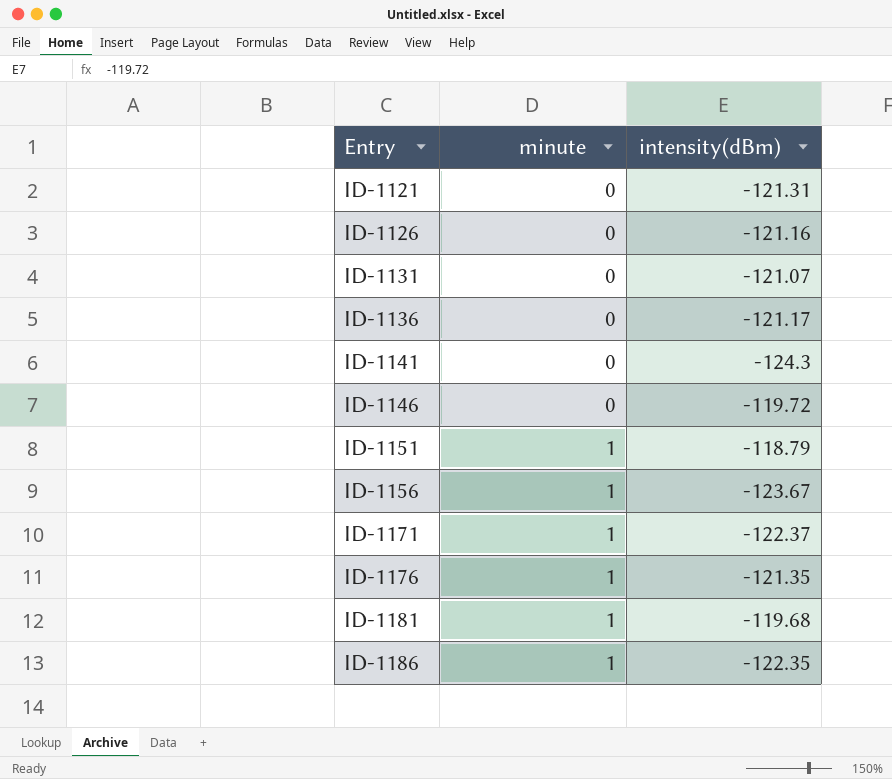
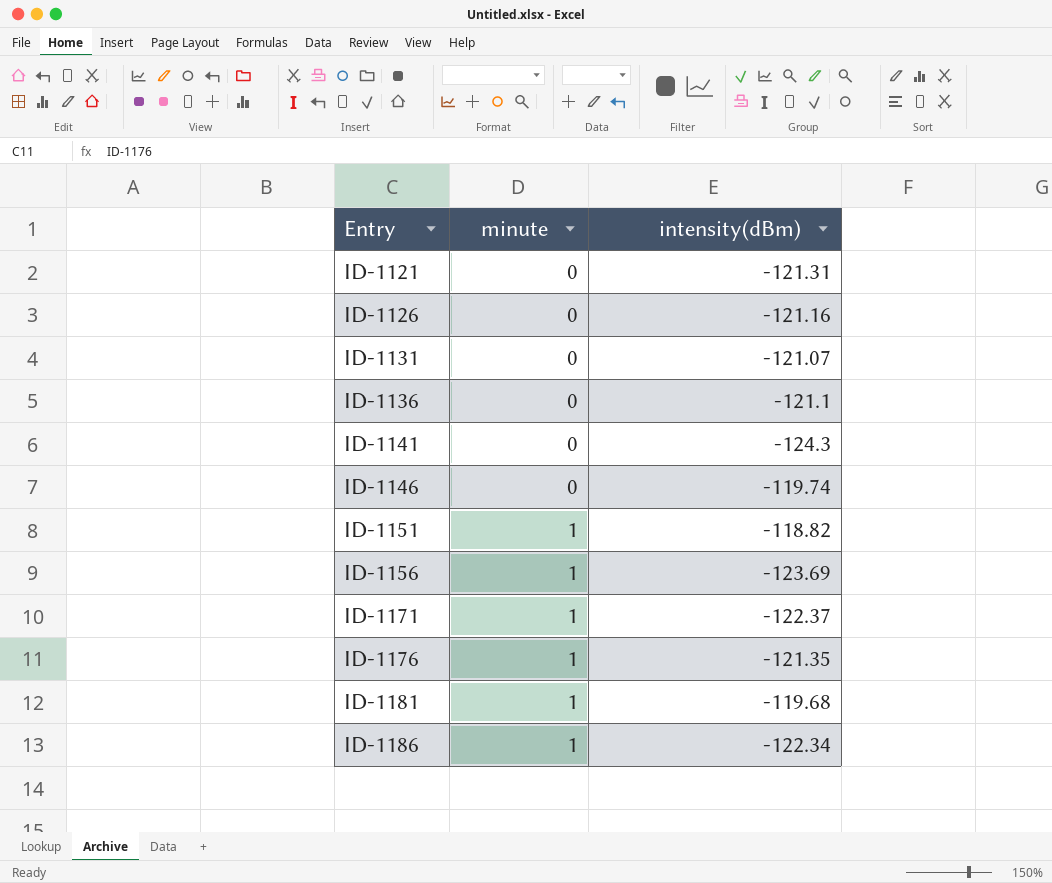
ID-1136 | intensity(dBm): -121.17 -> -121.1
ID-1146 | intensity(dBm): -119.72 -> -119.74
ID-1151 | intensity(dBm): -118.79 -> -118.82
ID-1156 | intensity(dBm): -123.67 -> -123.69
ID-1186 | intensity(dBm): -122.35 -> -122.34

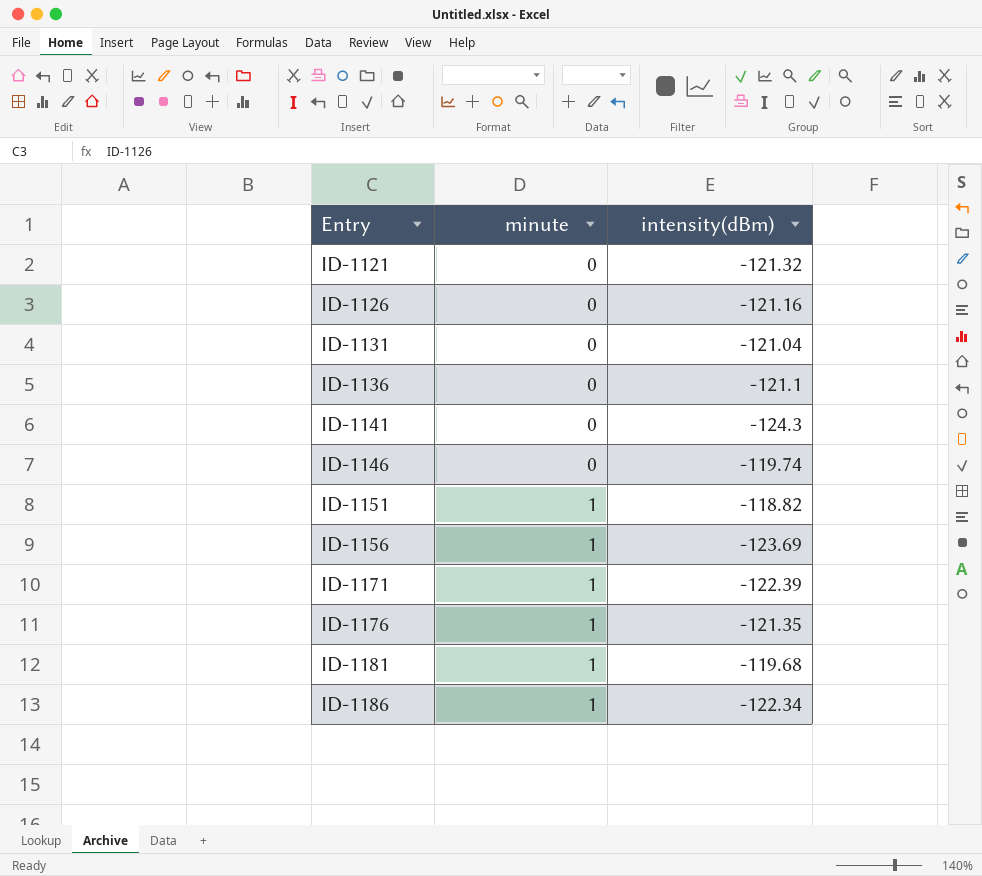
ID-1121 | intensity(dBm): -121.31 -> -121.32
ID-1131 | intensity(dBm): -121.07 -> -121.04
ID-1171 | intensity(dBm): -122.37 -> -122.39

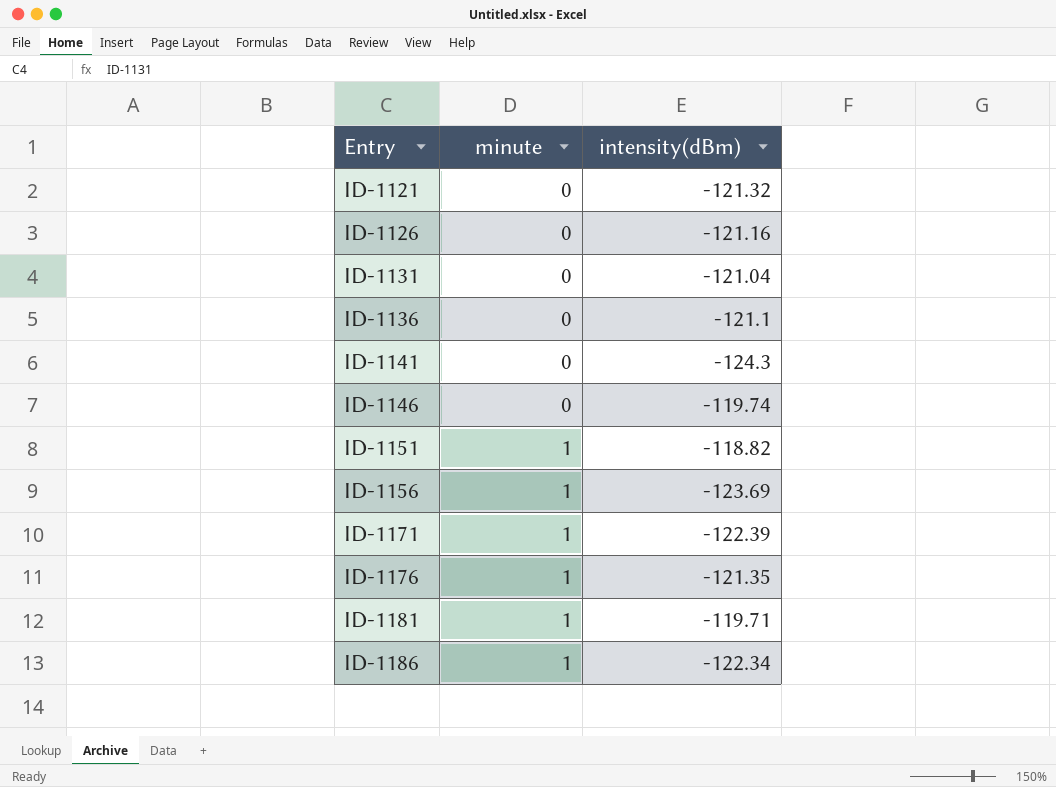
ID-1181 | intensity(dBm): -119.68 -> -119.71

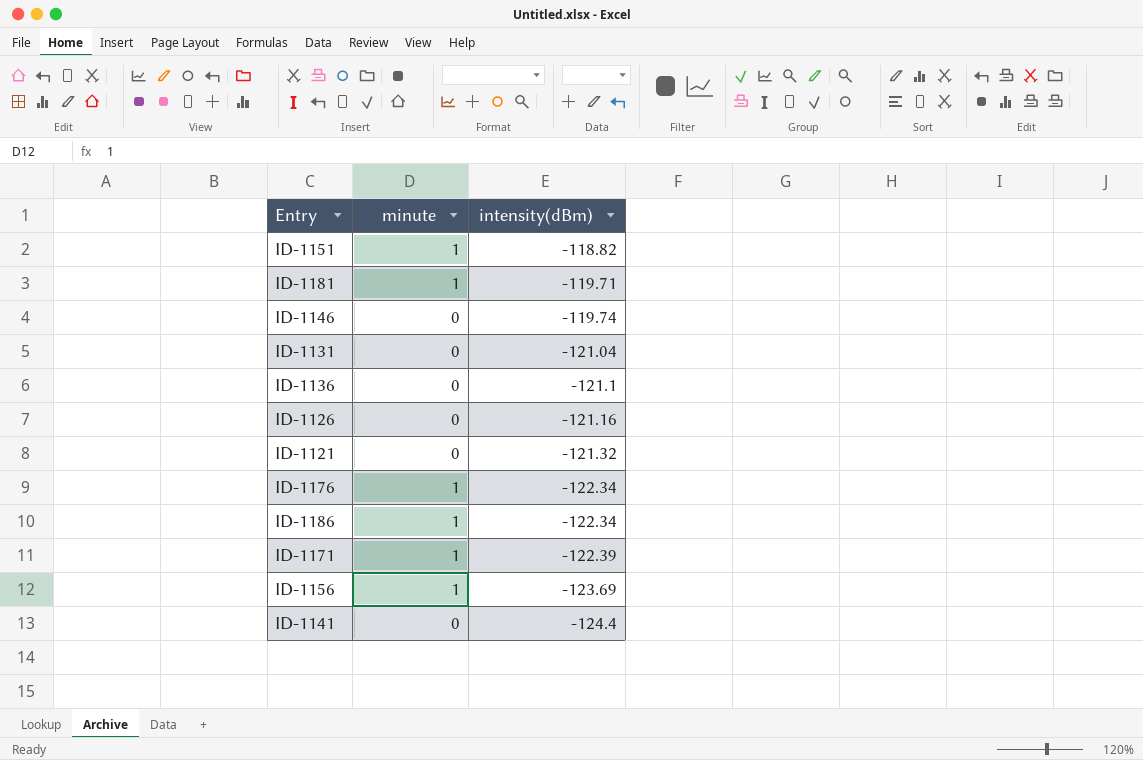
row order: Entry ascending -> intensity(dBm) descending
ID-1176 | intensity(dBm): -121.35 -> -122.34
ID-1141 | intensity(dBm): -124.3 -> -124.4

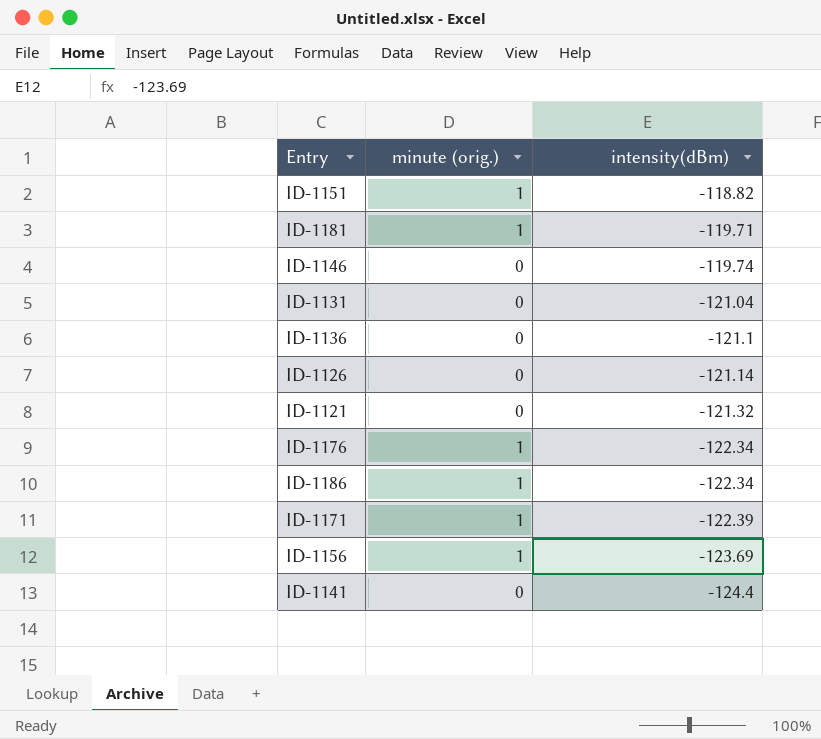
column name: minute -> minute (orig.)
ID-1126 | intensity(dBm): -121.16 -> -121.14

